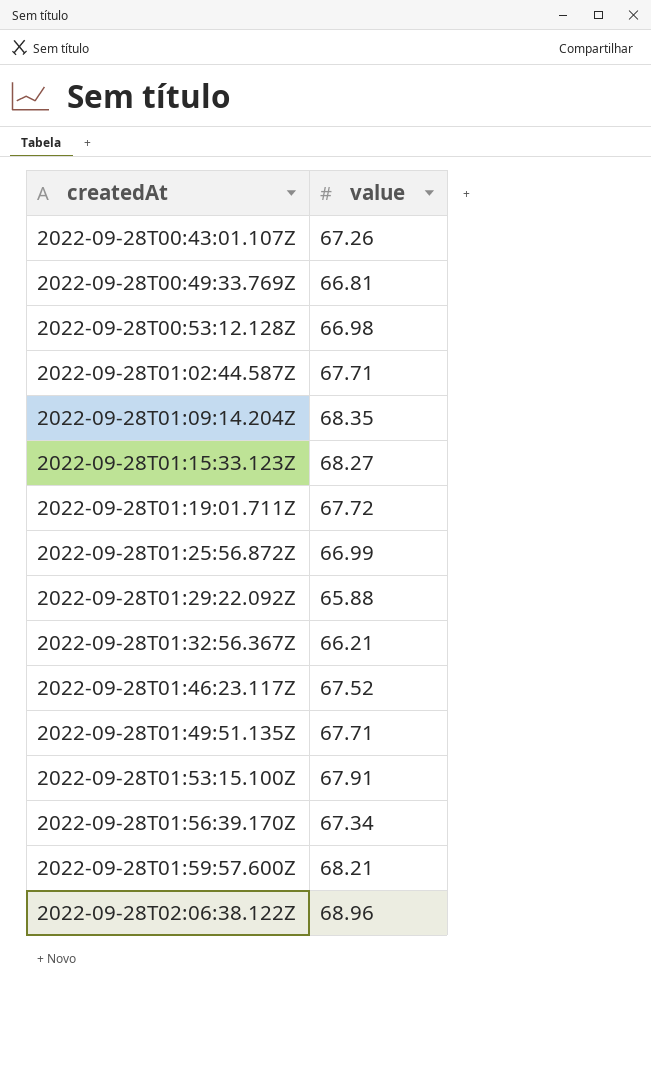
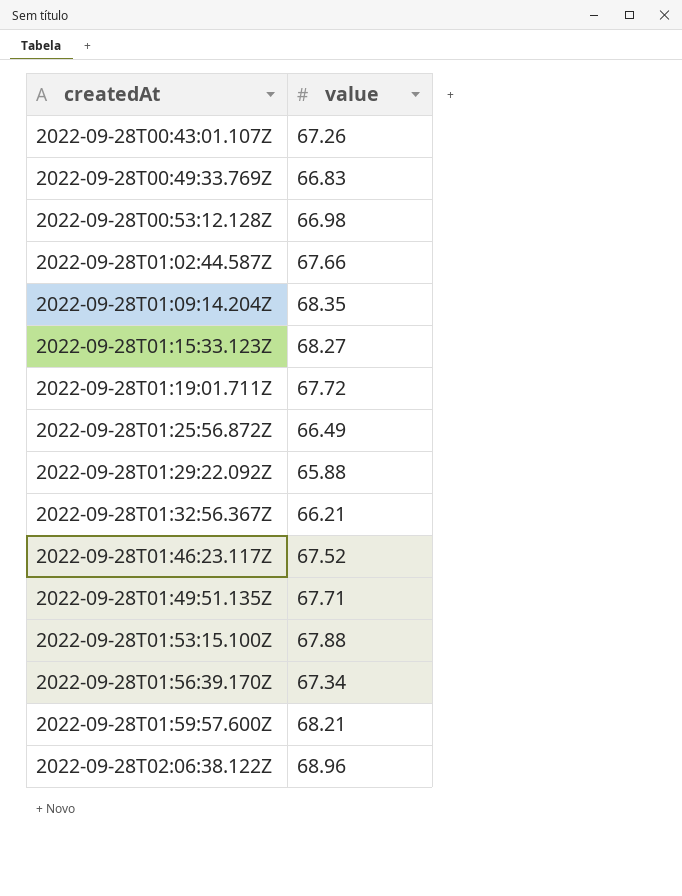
2022-09-28T00:49:33.769Z | value: 66.81 -> 66.83
2022-09-28T01:02:44.587Z | value: 67.71 -> 67.66
2022-09-28T01:25:56.872Z | value: 66.99 -> 66.49
2022-09-28T01:53:15.100Z | value: 67.91 -> 67.88

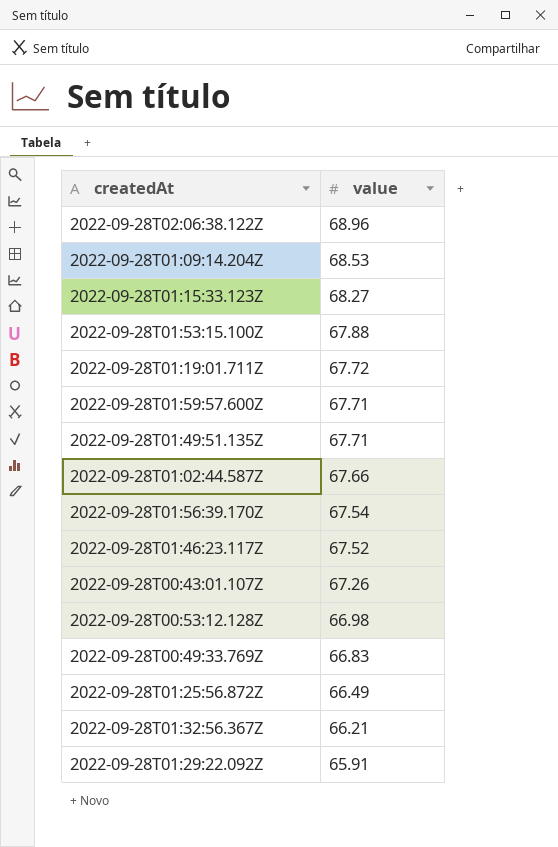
row order: createdAt ascending -> value descending
2022-09-28T01:09:14.204Z | value: 68.35 -> 68.53
2022-09-28T01:59:57.600Z | value: 68.21 -> 67.71
2022-09-28T01:56:39.170Z | value: 67.34 -> 67.54
2022-09-28T01:29:22.092Z | value: 65.88 -> 65.91

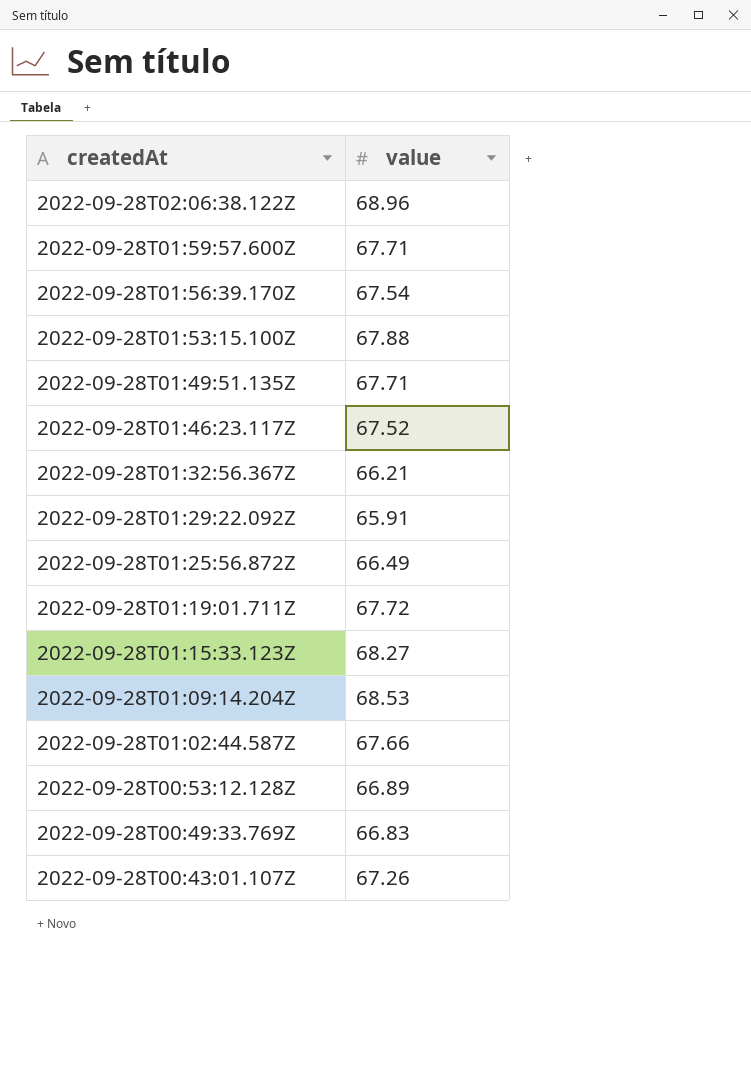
row order: value descending -> createdAt descending
2022-09-28T00:53:12.128Z | value: 66.98 -> 66.89

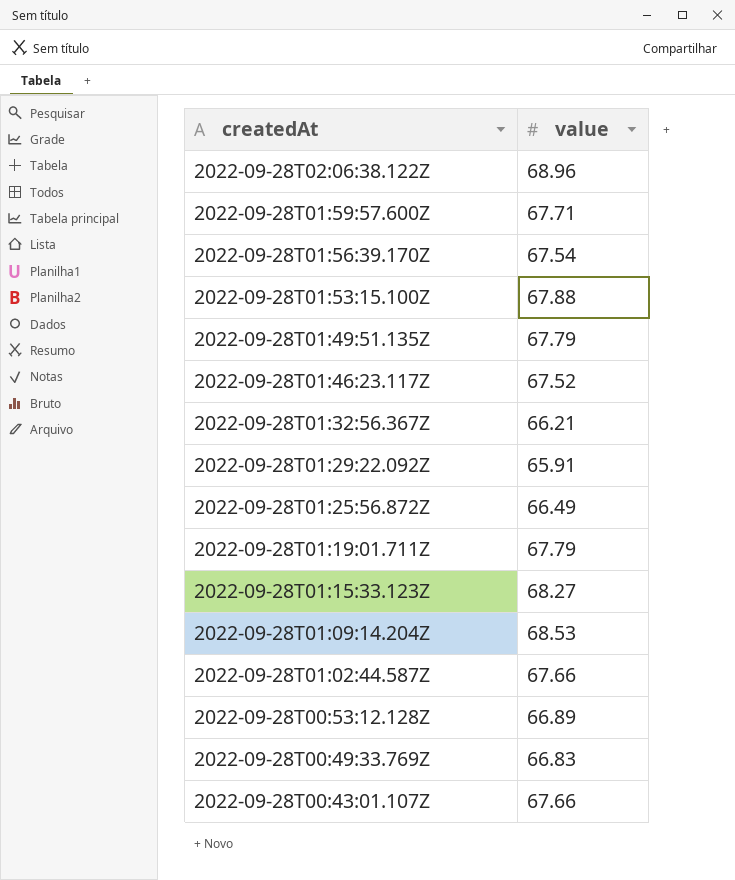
2022-09-28T01:49:51.135Z | value: 67.71 -> 67.79
2022-09-28T01:19:01.711Z | value: 67.72 -> 67.79
2022-09-28T00:43:01.107Z | value: 67.26 -> 67.66

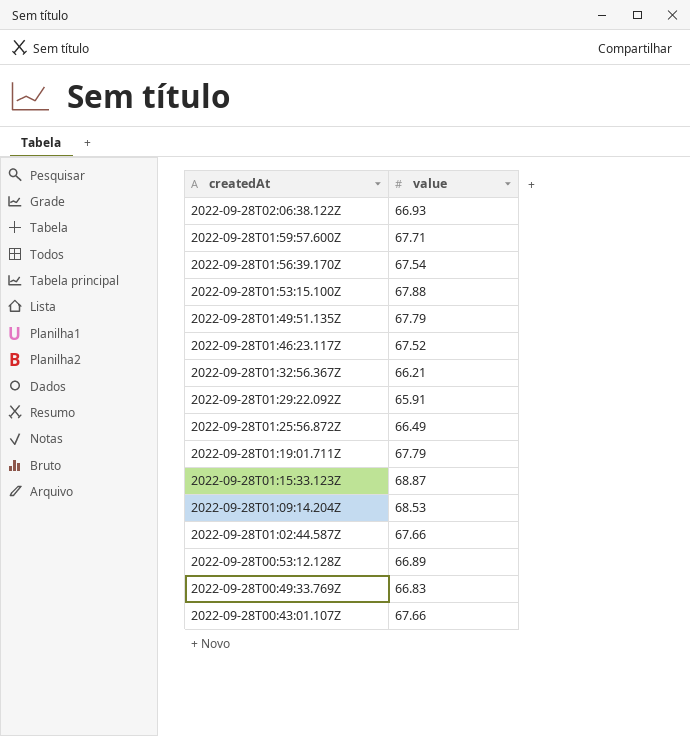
2022-09-28T02:06:38.122Z | value: 68.96 -> 66.93
2022-09-28T01:15:33.123Z | value: 68.27 -> 68.87

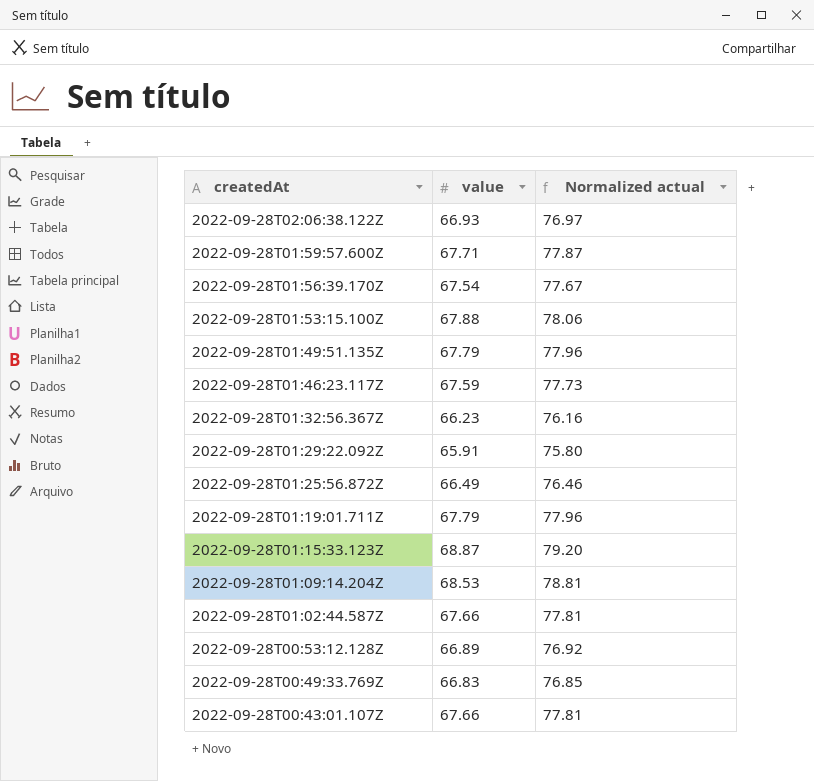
column Normalized actual | formula: none -> [value] * 1.15
2022-09-28T01:46:23.117Z | value: 67.52 -> 67.59
2022-09-28T01:32:56.367Z | value: 66.21 -> 66.23

